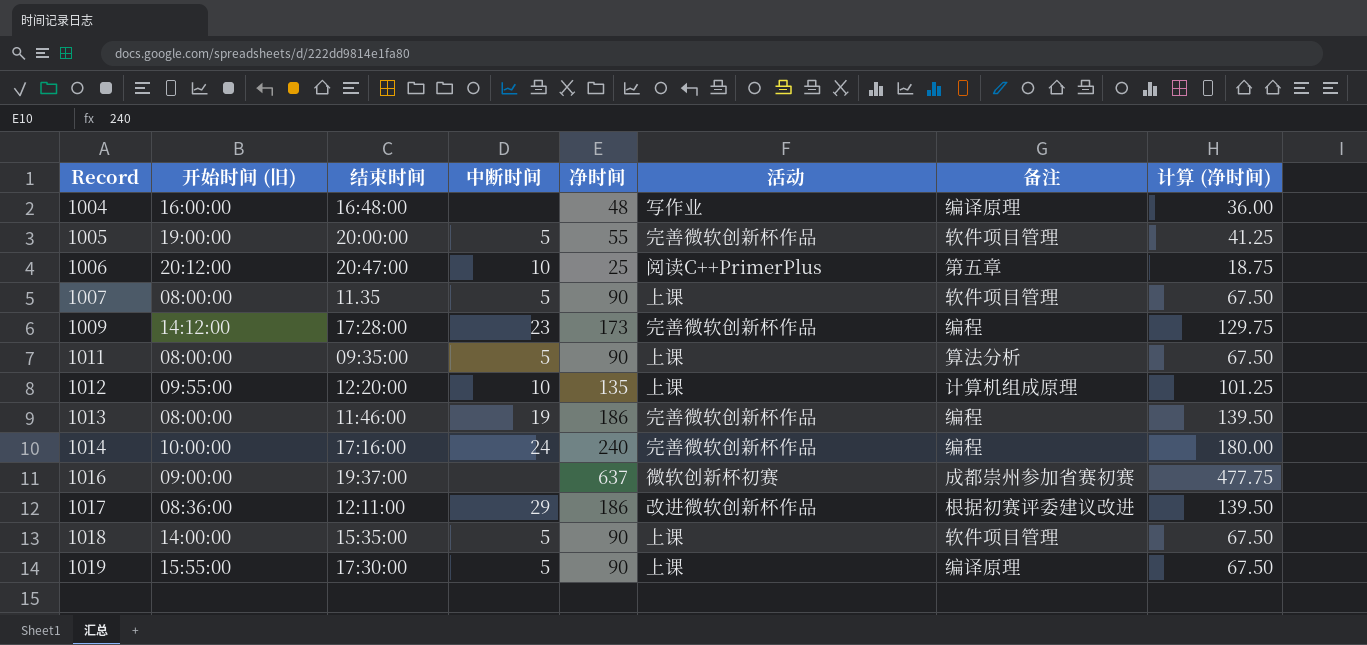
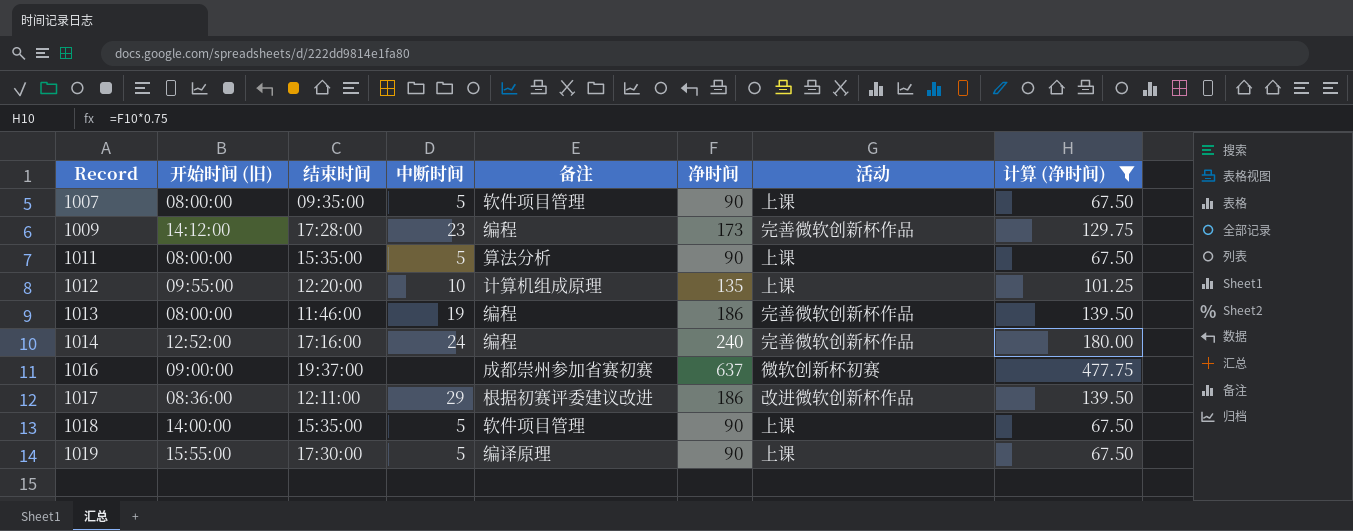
filter: none -> 计算 (净时间) >= 67.50
column 备注 | position: 7 -> 5
1007 | 结束时间: 11.35 -> 09:35:00
1011 | 结束时间: 09:35:00 -> 15:35:00
1014 | 开始时间 (旧): 10:00:00 -> 12:52:00

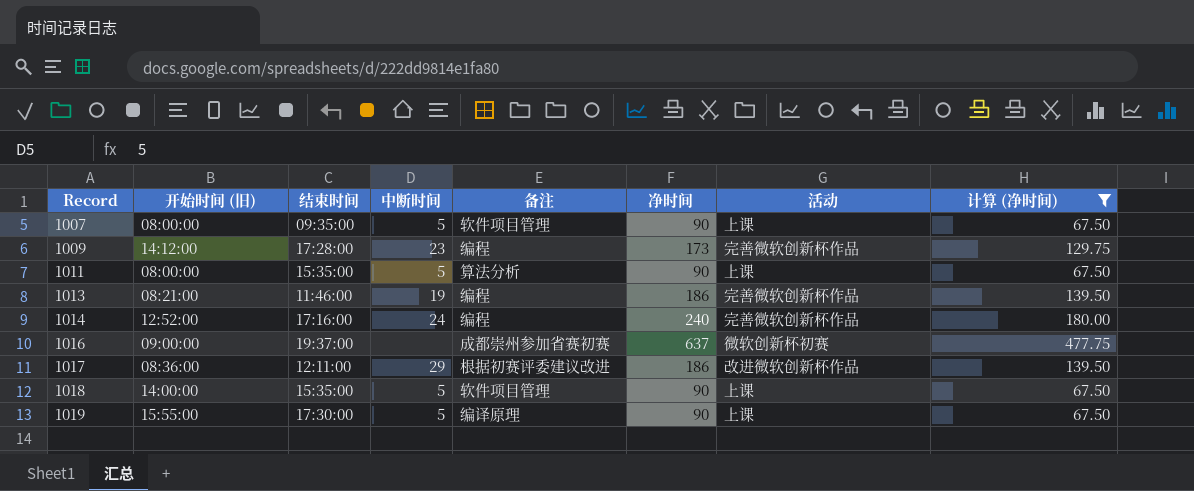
row 1012: 09:55:00 | 12:20:00 | 10 | 计算机组成原理 | 135 | 上课 | 101.25 -> none
1013 | 开始时间 (旧): 08:00:00 -> 08:21:00

